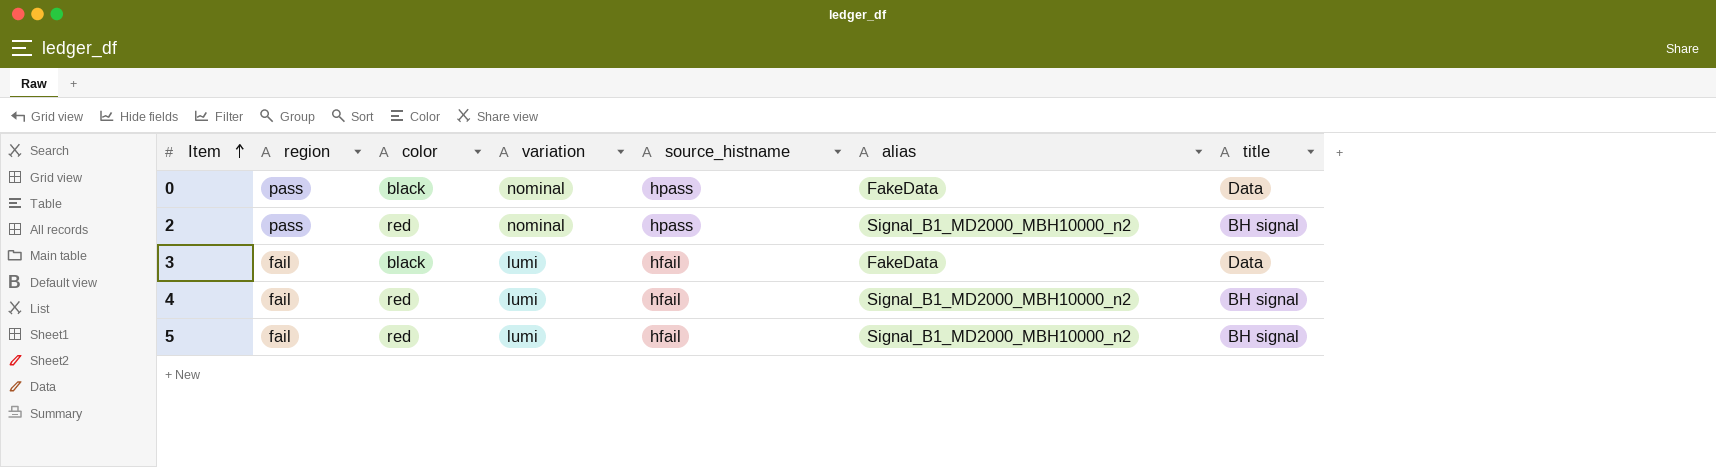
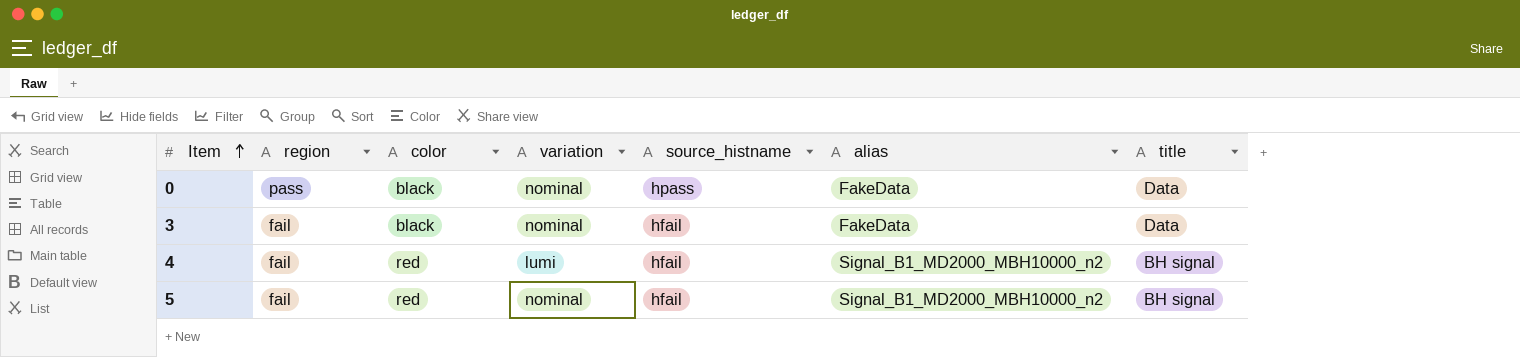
row 2: pass | red | nominal | hpass | Signal_B1_MD2000_MBH10000_n2 | BH signal -> none
3 | variation: lumi -> nominal
5 | variation: lumi -> nominal

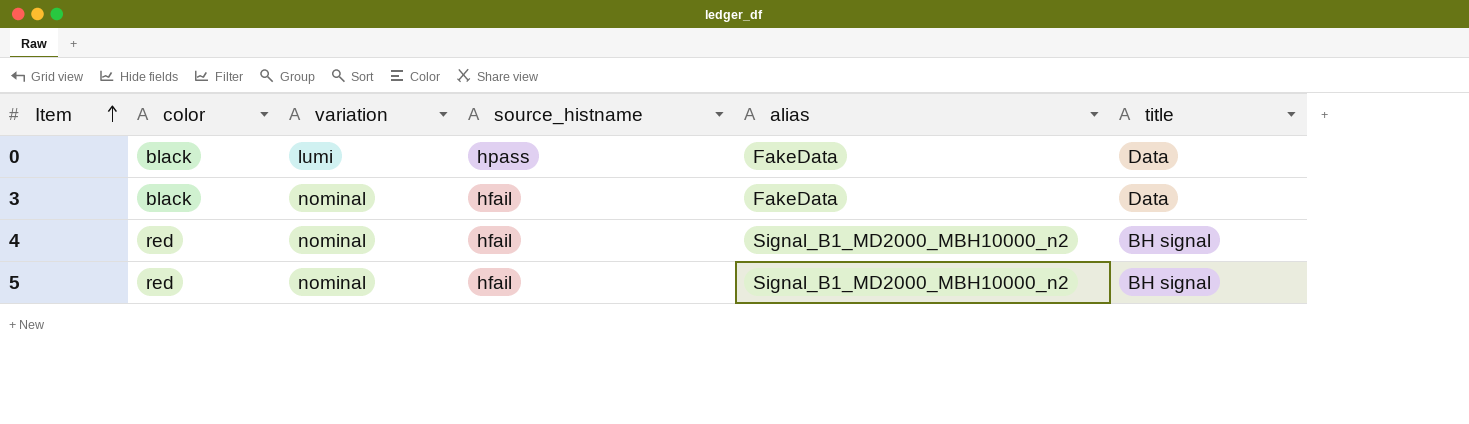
column region | position: 2 -> none
0 | variation: nominal -> lumi
4 | variation: lumi -> nominal

